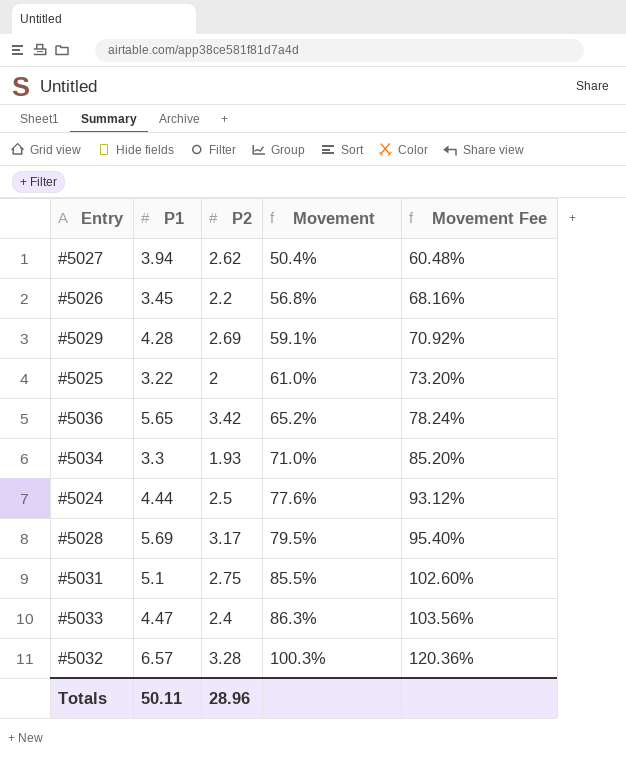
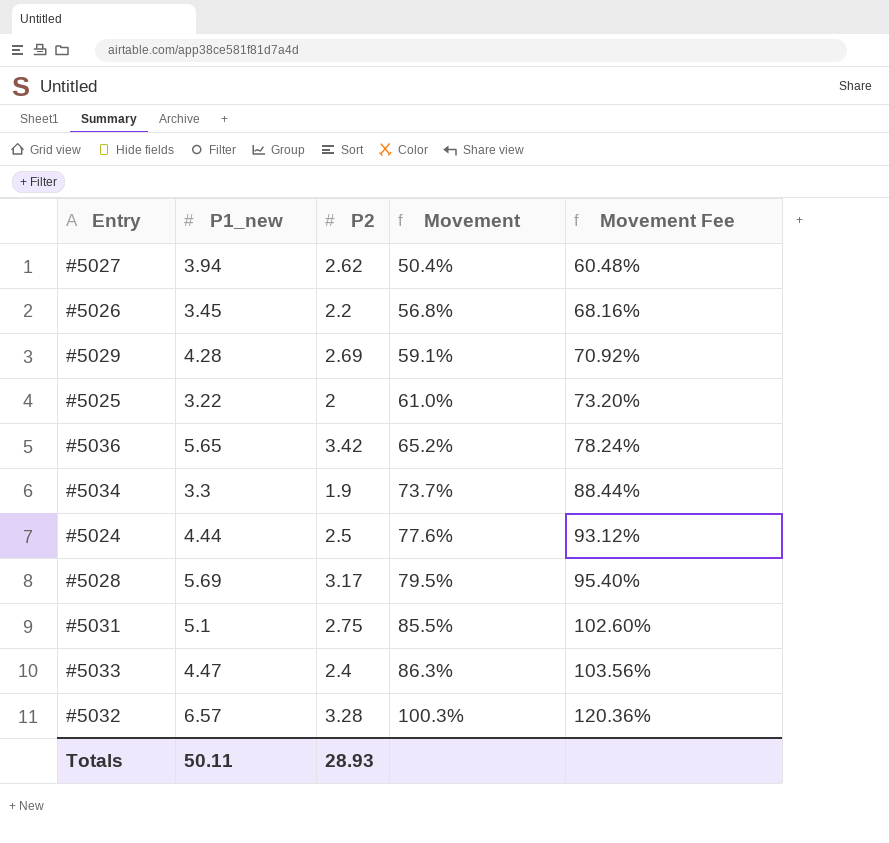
column name: P1 -> P1_new
#5034 | P2: 1.93 -> 1.9
#5034 | Movement: 71.0% -> 73.7%
#5034 | Movement Fee: 85.20% -> 88.44%
Totals | P2: 28.96 -> 28.93

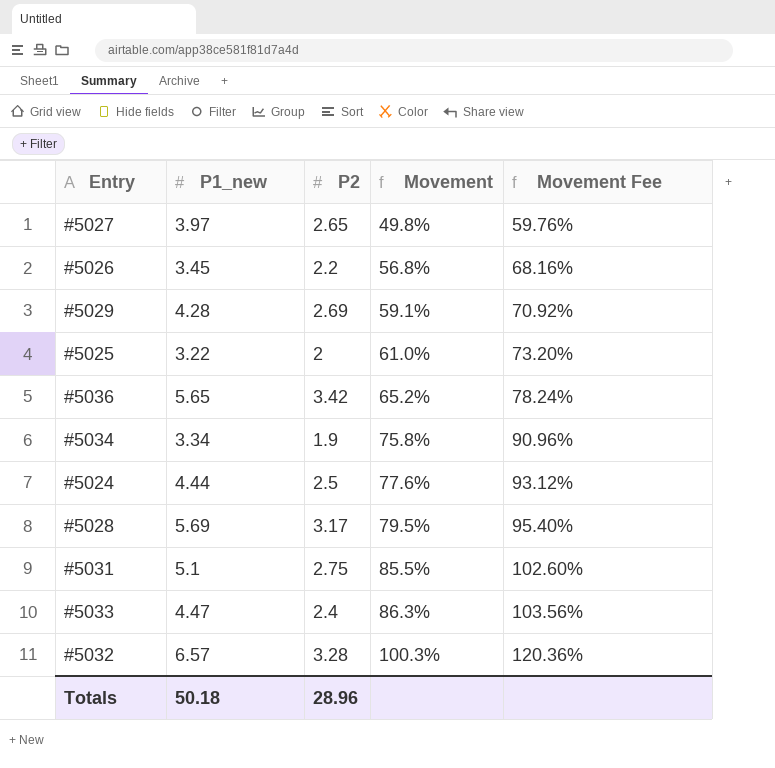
#5027 | P1_new: 3.94 -> 3.97
#5027 | P2: 2.62 -> 2.65
#5027 | Movement: 50.4% -> 49.8%
#5027 | Movement Fee: 60.48% -> 59.76%
#5034 | P1_new: 3.3 -> 3.34
#5034 | Movement: 73.7% -> 75.8%
#5034 | Movement Fee: 88.44% -> 90.96%
Totals | P1_new: 50.11 -> 50.18
Totals | P2: 28.93 -> 28.96

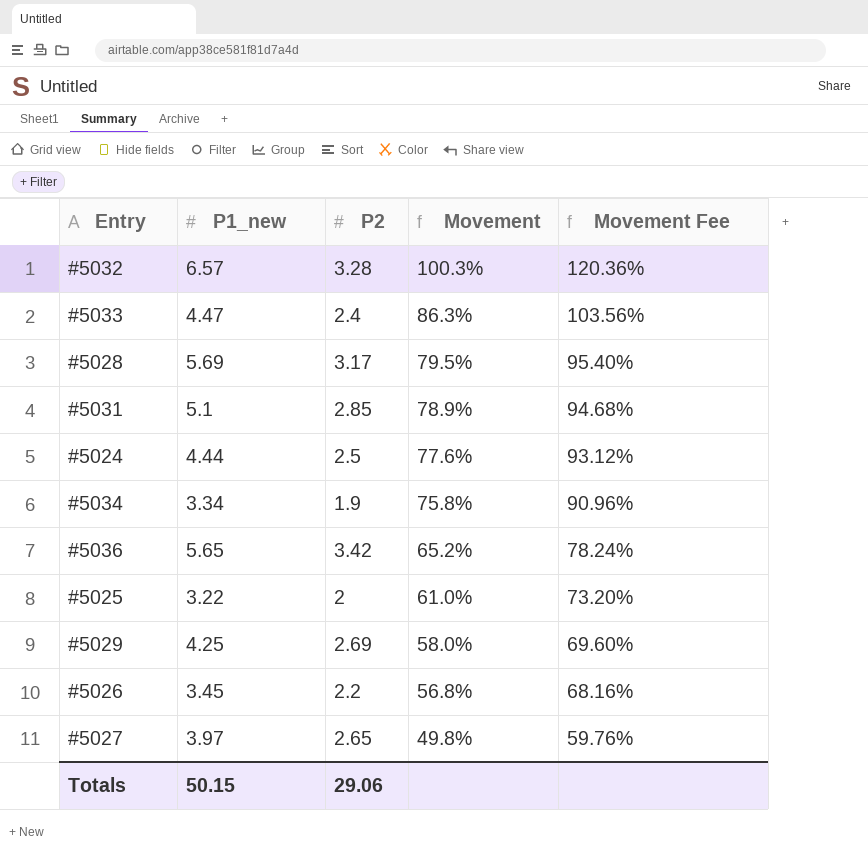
row order: Movement ascending -> Movement descending
#5031 | P2: 2.75 -> 2.85
#5031 | Movement: 85.5% -> 78.9%
#5031 | Movement Fee: 102.60% -> 94.68%
#5029 | P1_new: 4.28 -> 4.25
#5029 | Movement: 59.1% -> 58.0%
#5029 | Movement Fee: 70.92% -> 69.60%
Totals | P1_new: 50.18 -> 50.15
Totals | P2: 28.96 -> 29.06

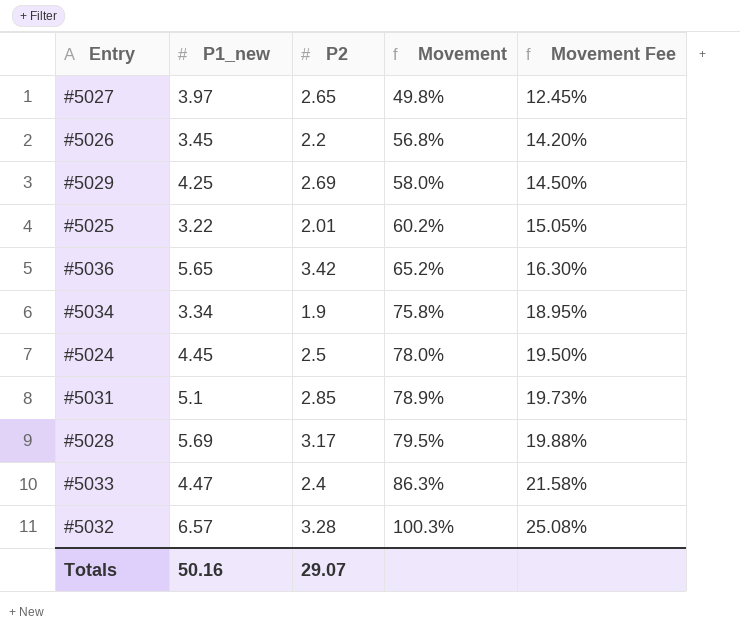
row order: Movement descending -> Movement ascending
column Movement Fee | formula: [Movement] * 1.2 -> [Movement] * 0.25
#5025 | P2: 2 -> 2.01
#5025 | Movement: 61.0% -> 60.2%
#5024 | P1_new: 4.44 -> 4.45
#5024 | Movement: 77.6% -> 78.0%
Totals | P1_new: 50.15 -> 50.16
Totals | P2: 29.06 -> 29.07

